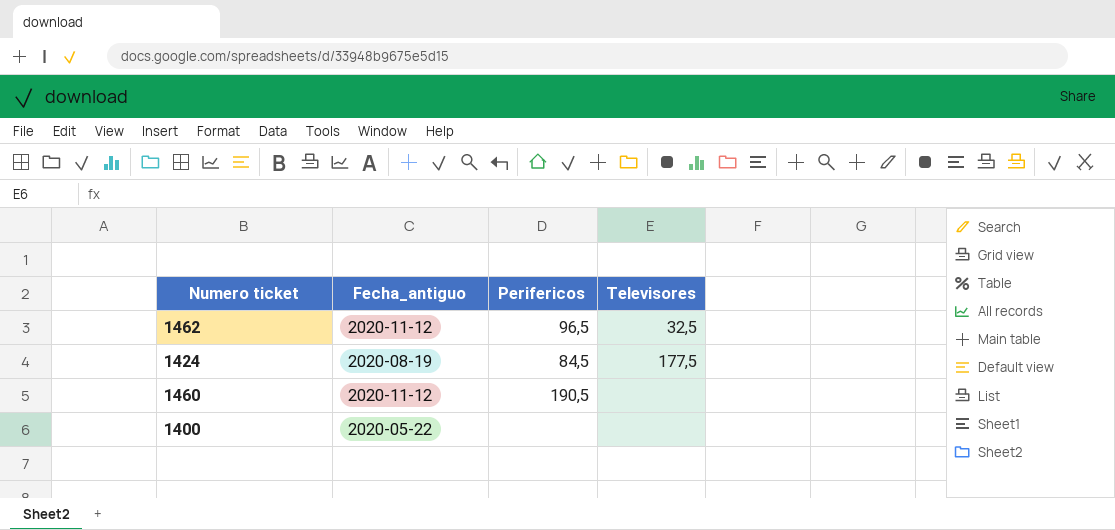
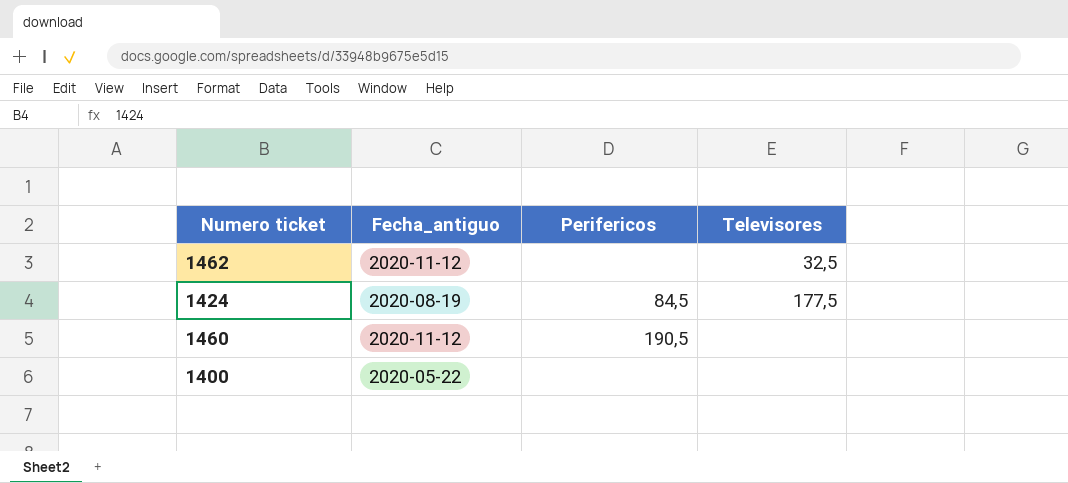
1462 | Perifericos: 96,5 -> none

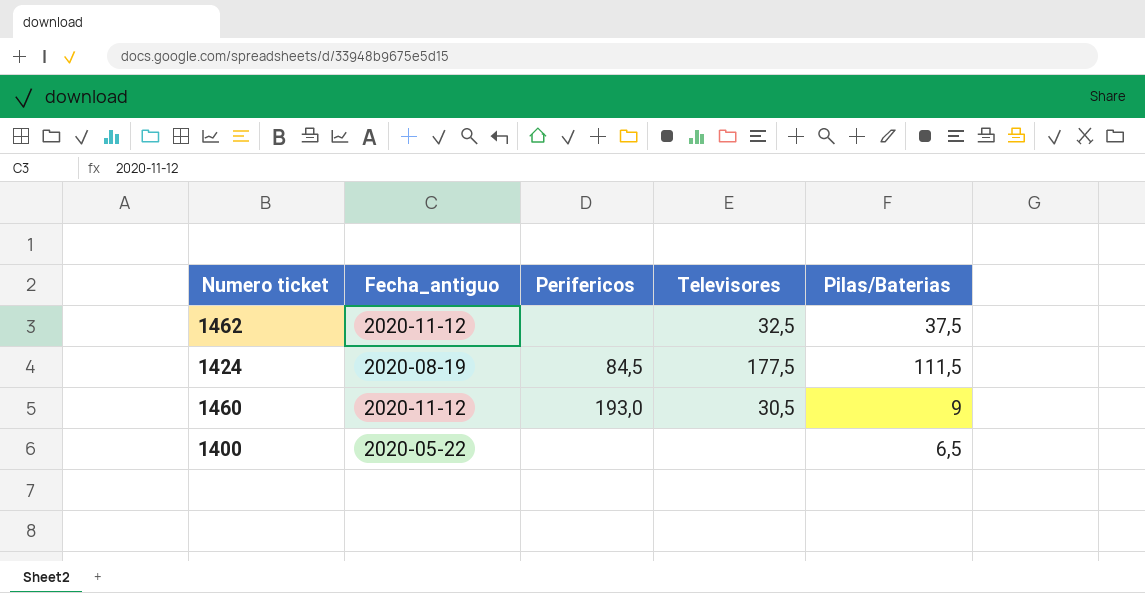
column Pilas/Baterias | position: none -> 5
1460 | Perifericos: 190,5 -> 193,0
1460 | Televisores: none -> 30,5

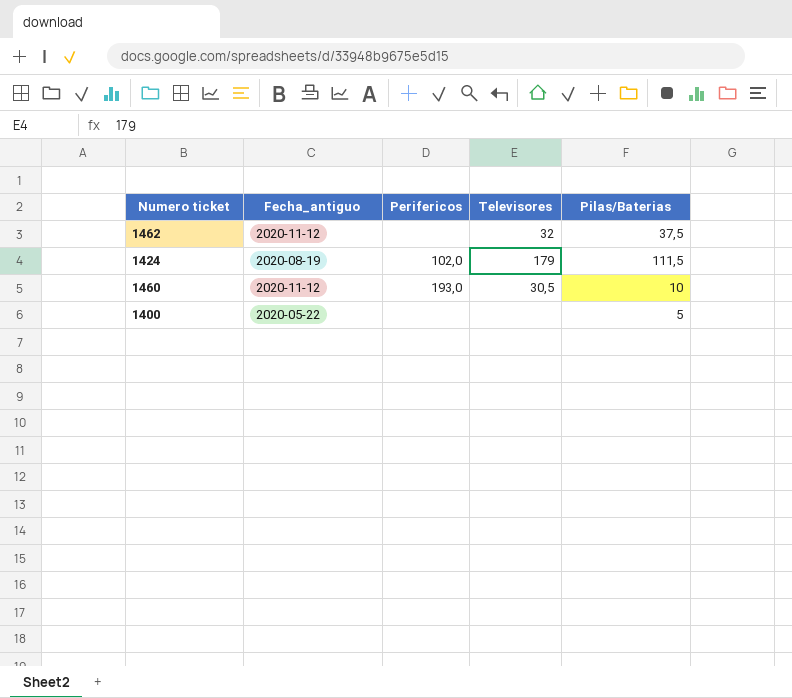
1462 | Televisores: 32,5 -> 32
1424 | Perifericos: 84,5 -> 102,0
1424 | Televisores: 177,5 -> 179
1460 | Pilas/Baterias: 9 -> 10
1400 | Pilas/Baterias: 6,5 -> 5

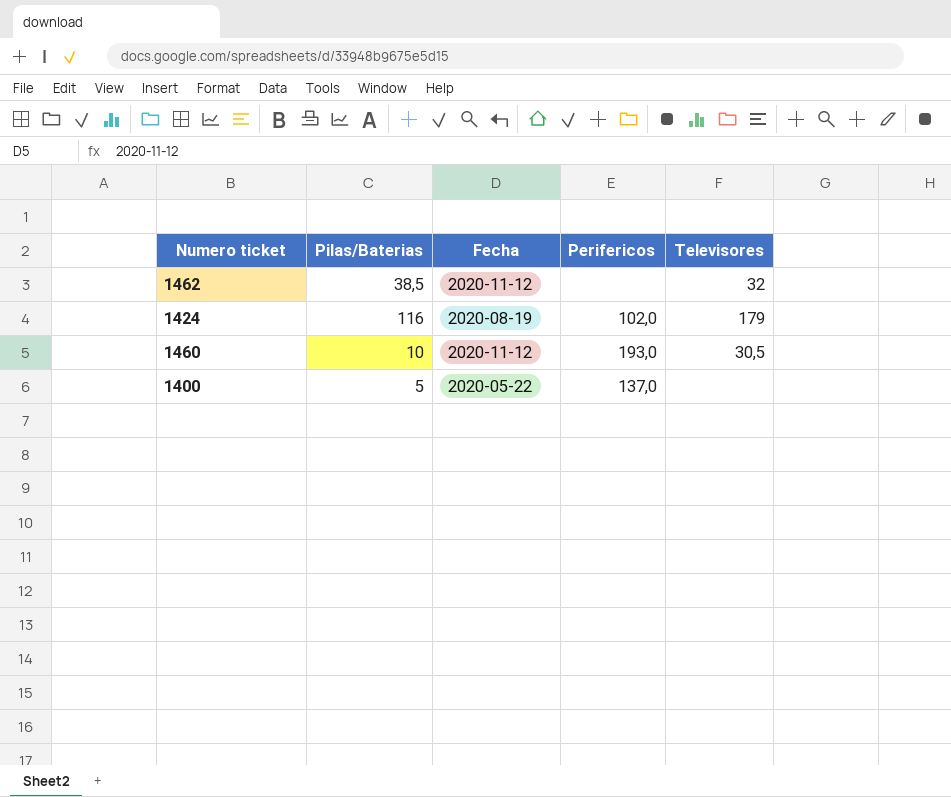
column Pilas/Baterias | position: 5 -> 2
column name: Fecha_antiguo -> Fecha
1462 | Pilas/Baterias: 37,5 -> 38,5
1424 | Pilas/Baterias: 111,5 -> 116
1400 | Perifericos: none -> 137,0

